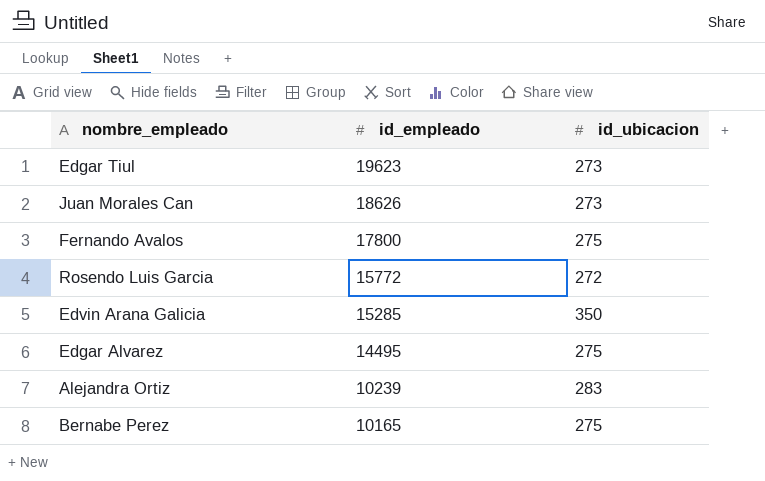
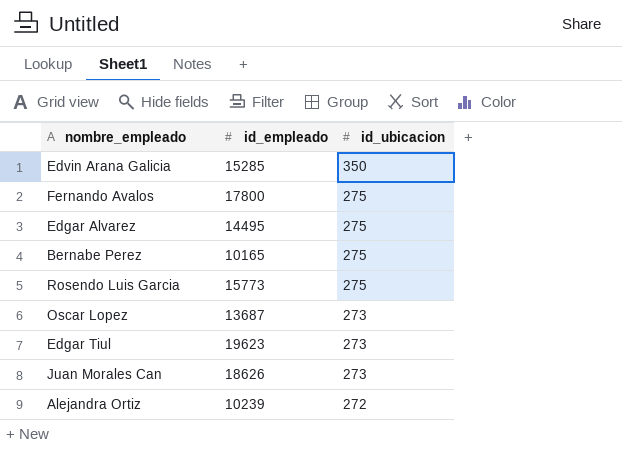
row order: id_empleado descending -> id_ubicacion descending
Rosendo Luis Garcia | id_empleado: 15772 -> 15773
Rosendo Luis Garcia | id_ubicacion: 272 -> 275
row Oscar Lopez: none -> 13687 | 273
Alejandra Ortiz | id_ubicacion: 283 -> 272

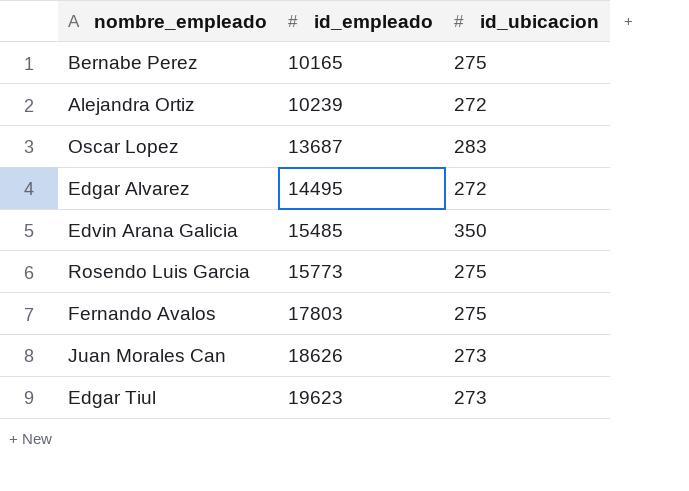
row order: id_ubicacion descending -> id_empleado ascending
Oscar Lopez | id_ubicacion: 273 -> 283
Edgar Alvarez | id_ubicacion: 275 -> 272
Edvin Arana Galicia | id_empleado: 15285 -> 15485
Fernando Avalos | id_empleado: 17800 -> 17803

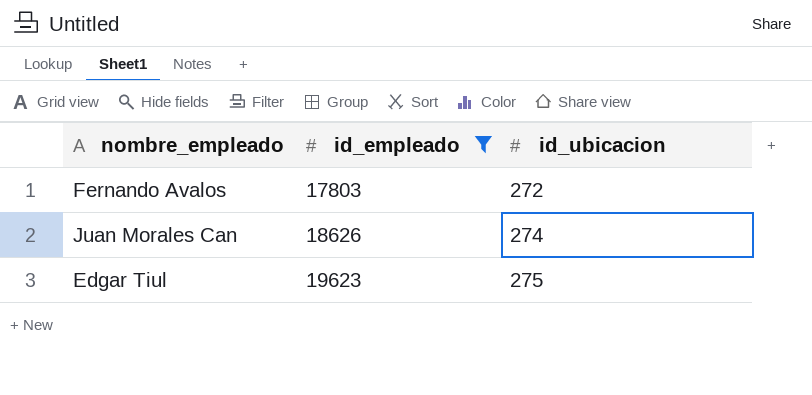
filter: none -> id_empleado >= 17803
Fernando Avalos | id_ubicacion: 275 -> 272
Juan Morales Can | id_ubicacion: 273 -> 274
Edgar Tiul | id_ubicacion: 273 -> 275

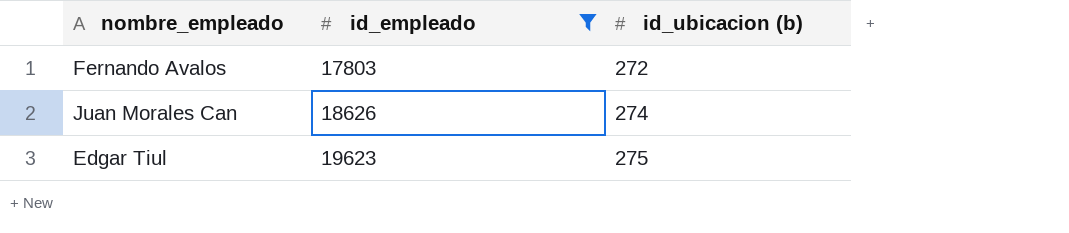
column name: id_ubicacion -> id_ubicacion (b)

